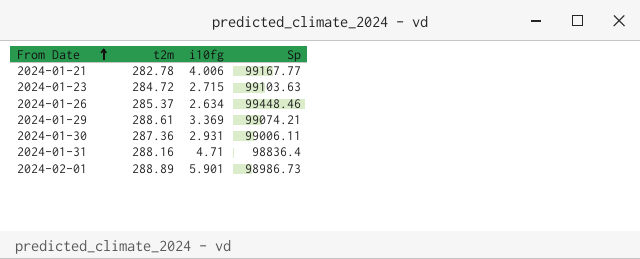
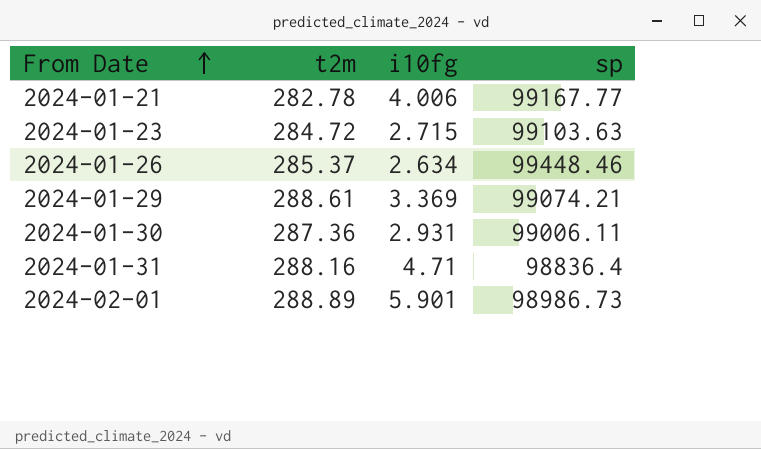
column name: Sp -> sp

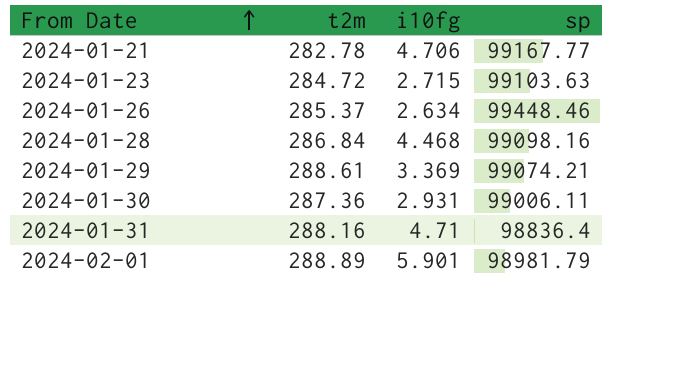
2024-01-21 | i10fg: 4.006 -> 4.706
row 2024-01-28: none -> 286.84 | 4.468 | 99098.16
2024-02-01 | sp: 98986.73 -> 98981.79

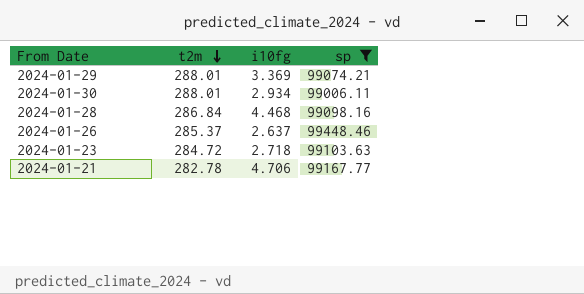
filter: none -> sp >= 99006.11
row order: From Date ascending -> t2m descending
2024-01-29 | t2m: 288.61 -> 288.01
2024-01-30 | t2m: 287.36 -> 288.01
2024-01-30 | i10fg: 2.931 -> 2.934
2024-01-26 | i10fg: 2.634 -> 2.637
2024-01-23 | i10fg: 2.715 -> 2.718

